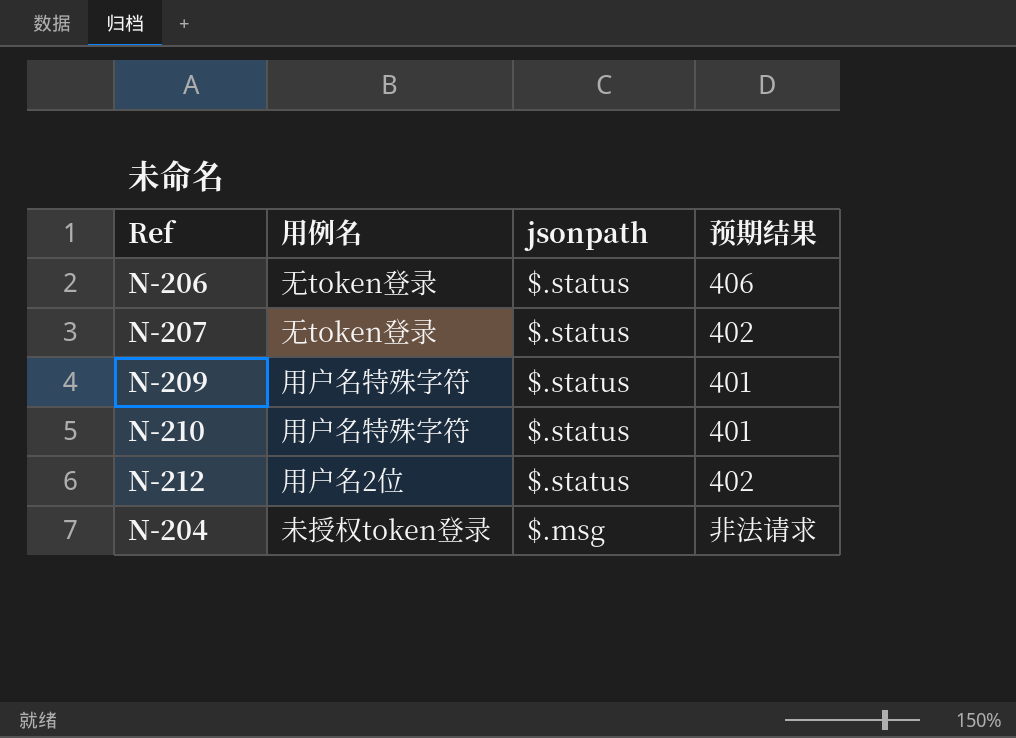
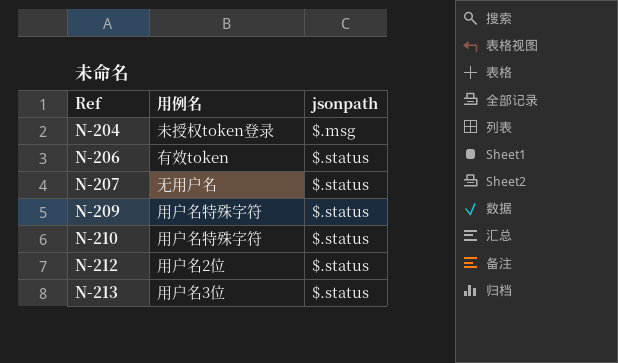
row order: jsonpath descending -> Ref ascending
column 预期结果 | position: 4 -> none
N-206 | 用例名: 无token登录 -> 有效token
N-207 | 用例名: 无token登录 -> 无用户名
row N-213: none -> 用户名3位 | $.status

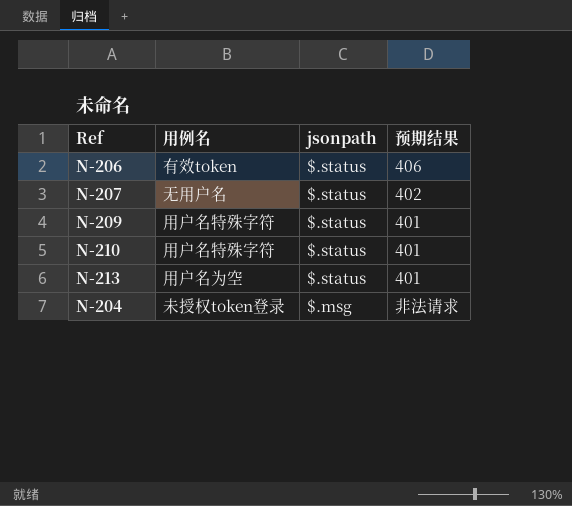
row order: Ref ascending -> jsonpath descending
column 预期结果 | position: none -> 4
row N-212: 用户名2位 | $.status -> none
N-213 | 用例名: 用户名3位 -> 用户名为空

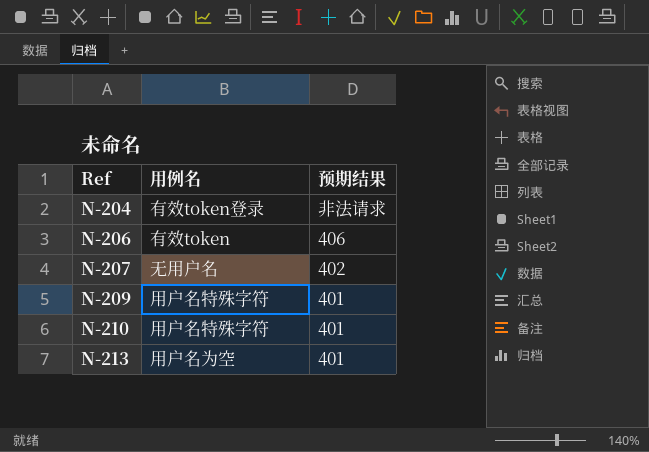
row order: jsonpath descending -> Ref ascending
column jsonpath | position: 3 -> none
N-204 | 用例名: 未授权token登录 -> 有效token登录

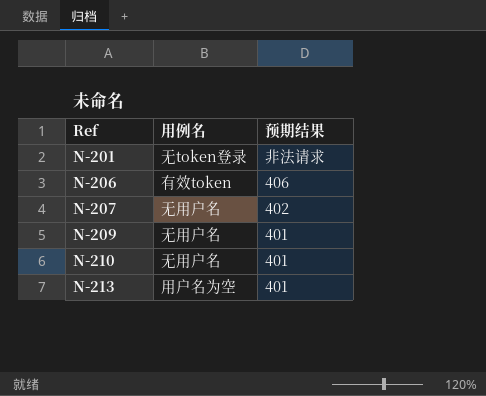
row N-204: 有效token登录 | 非法请求 -> none
row N-201: none -> 无token登录 | 非法请求
N-209 | 用例名: 用户名特殊字符 -> 无用户名
N-210 | 用例名: 用户名特殊字符 -> 无用户名

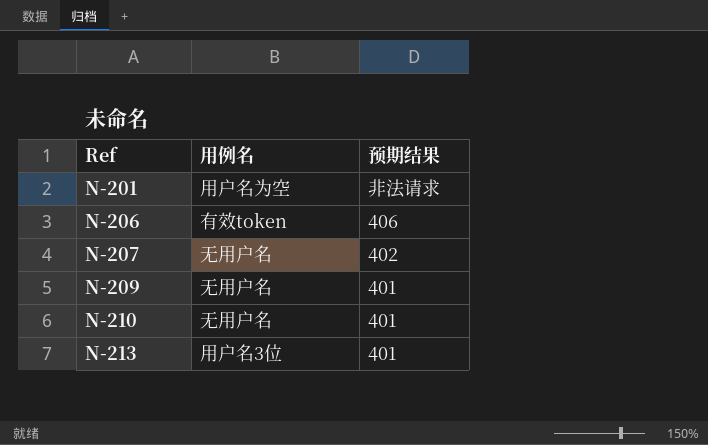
N-201 | 用例名: 无token登录 -> 用户名为空
N-213 | 用例名: 用户名为空 -> 用户名3位

